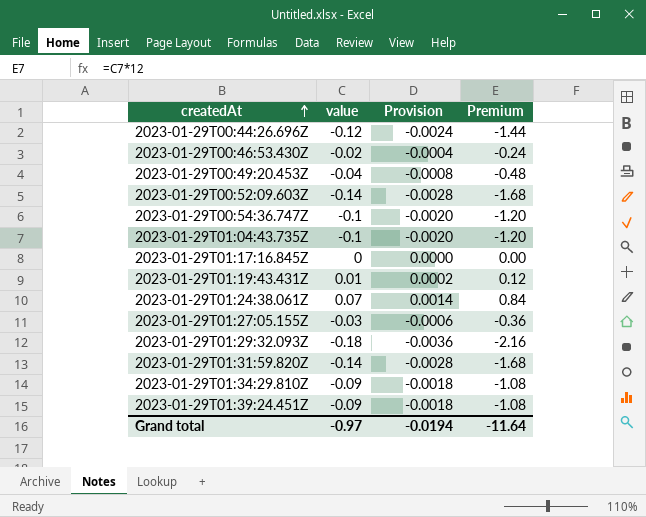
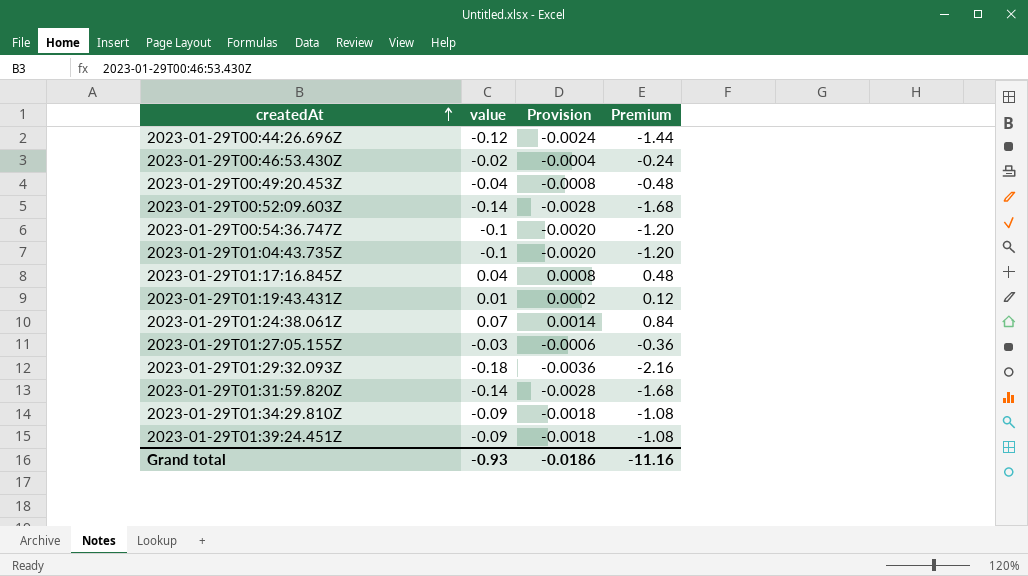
2023-01-29T01:17:16.845Z | value: 0 -> 0.04
2023-01-29T01:17:16.845Z | Provision: 0.0000 -> 0.0008
2023-01-29T01:17:16.845Z | Premium: 0.00 -> 0.48
Grand total | value: -0.97 -> -0.93
Grand total | Provision: -0.0194 -> -0.0186
Grand total | Premium: -11.64 -> -11.16

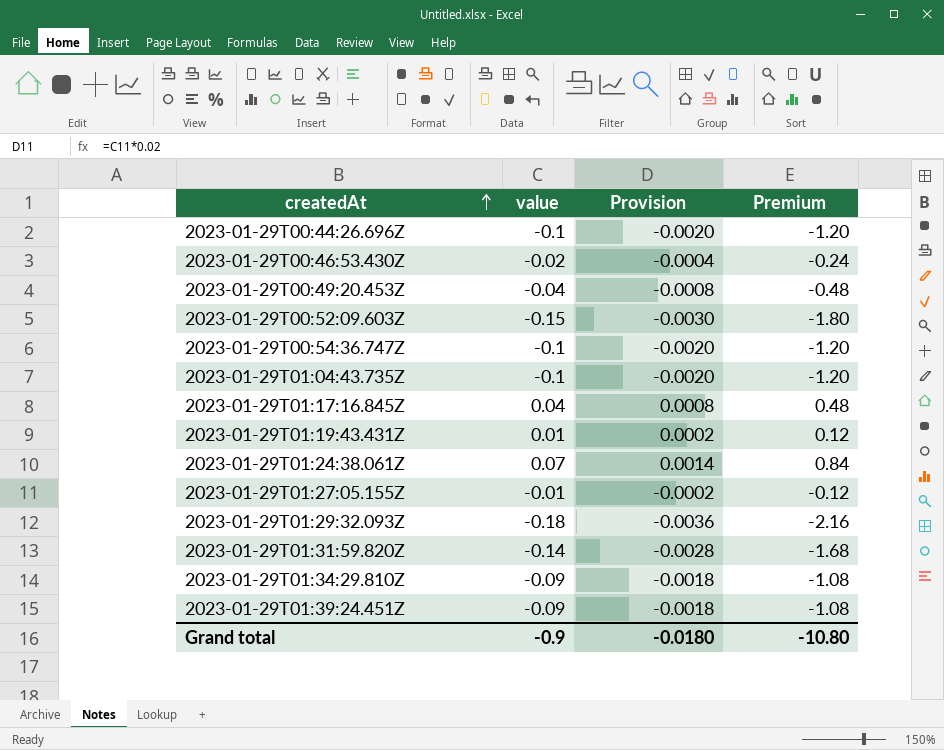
2023-01-29T00:44:26.696Z | value: -0.12 -> -0.1
2023-01-29T00:44:26.696Z | Provision: -0.0024 -> -0.0020
2023-01-29T00:44:26.696Z | Premium: -1.44 -> -1.20
2023-01-29T00:52:09.603Z | value: -0.14 -> -0.15
2023-01-29T00:52:09.603Z | Provision: -0.0028 -> -0.0030
2023-01-29T00:52:09.603Z | Premium: -1.68 -> -1.80
2023-01-29T01:27:05.155Z | value: -0.03 -> -0.01
2023-01-29T01:27:05.155Z | Provision: -0.0006 -> -0.0002
2023-01-29T01:27:05.155Z | Premium: -0.36 -> -0.12
Grand total | value: -0.93 -> -0.9
Grand total | Provision: -0.0186 -> -0.0180
Grand total | Premium: -11.16 -> -10.80

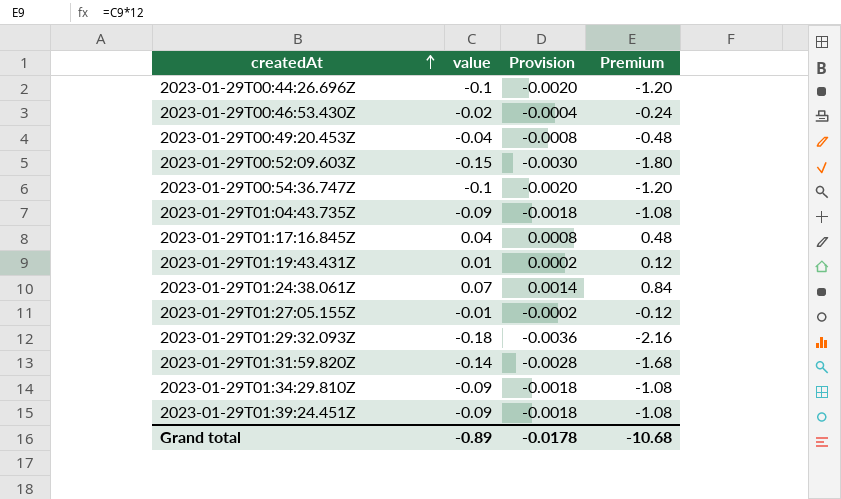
2023-01-29T01:04:43.735Z | value: -0.1 -> -0.09
2023-01-29T01:04:43.735Z | Provision: -0.0020 -> -0.0018
2023-01-29T01:04:43.735Z | Premium: -1.20 -> -1.08
Grand total | value: -0.9 -> -0.89
Grand total | Provision: -0.0180 -> -0.0178
Grand total | Premium: -10.80 -> -10.68

